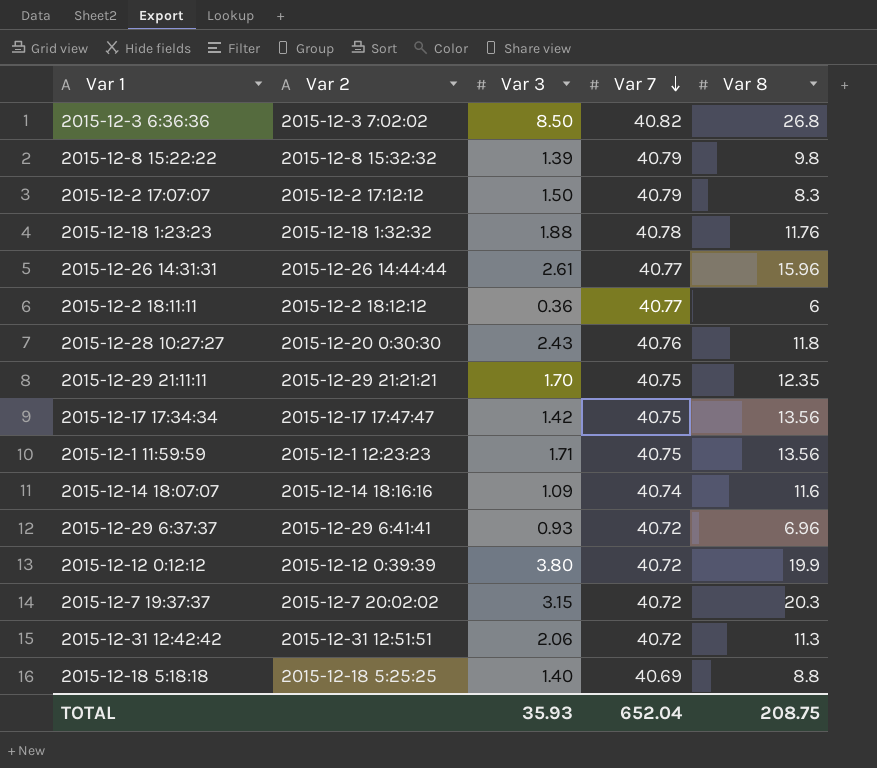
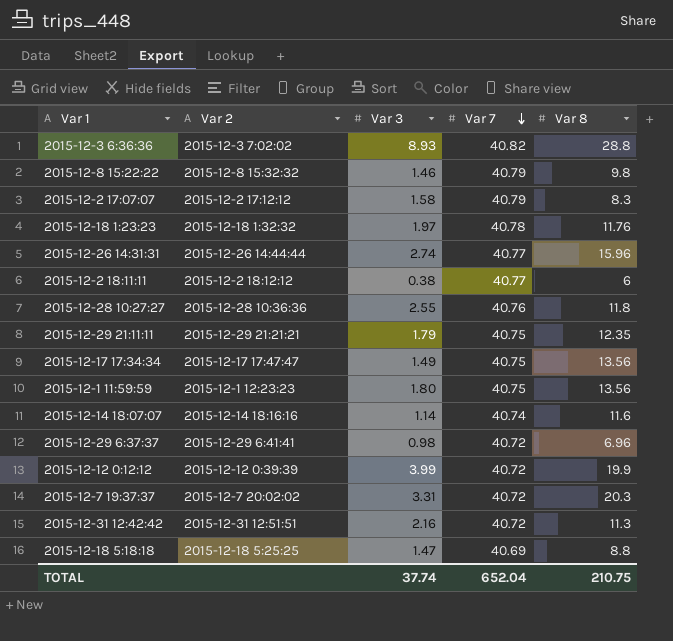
2015-12-3 6:36:36 | Var 3: 8.50 -> 8.93
2015-12-3 6:36:36 | Var 8: 26.8 -> 28.8
2015-12-8 15:22:22 | Var 3: 1.39 -> 1.46
2015-12-2 17:07:07 | Var 3: 1.50 -> 1.58
2015-12-18 1:23:23 | Var 3: 1.88 -> 1.97
2015-12-26 14:31:31 | Var 3: 2.61 -> 2.74
2015-12-2 18:11:11 | Var 3: 0.36 -> 0.38
2015-12-28 10:27:27 | Var 2: 2015-12-20 0:30:30 -> 2015-12-28 10:36:36
2015-12-28 10:27:27 | Var 3: 2.43 -> 2.55
2015-12-29 21:11:11 | Var 3: 1.70 -> 1.79
2015-12-17 17:34:34 | Var 3: 1.42 -> 1.49
2015-12-1 11:59:59 | Var 3: 1.71 -> 1.80
2015-12-14 18:07:07 | Var 3: 1.09 -> 1.14
2015-12-29 6:37:37 | Var 3: 0.93 -> 0.98
2015-12-12 0:12:12 | Var 3: 3.80 -> 3.99
2015-12-7 19:37:37 | Var 3: 3.15 -> 3.31
2015-12-31 12:42:42 | Var 3: 2.06 -> 2.16
2015-12-18 5:18:18 | Var 3: 1.40 -> 1.47
TOTAL | Var 3: 35.93 -> 37.74
TOTAL | Var 8: 208.75 -> 210.75

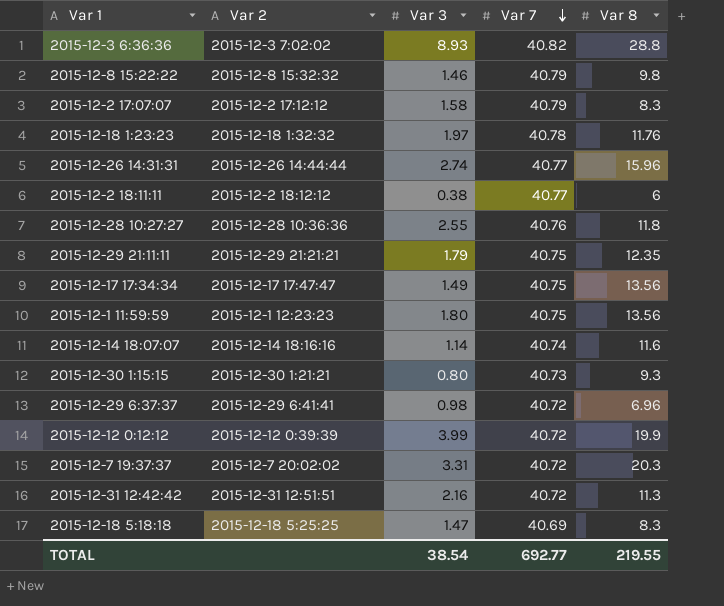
row 2015-12-30 1:15:15: none -> 2015-12-30 1:21:21 | 0.80 | 40.73 | 9.3
2015-12-18 5:18:18 | Var 8: 8.8 -> 8.3
TOTAL | Var 3: 37.74 -> 38.54
TOTAL | Var 7: 652.04 -> 692.77
TOTAL | Var 8: 210.75 -> 219.55

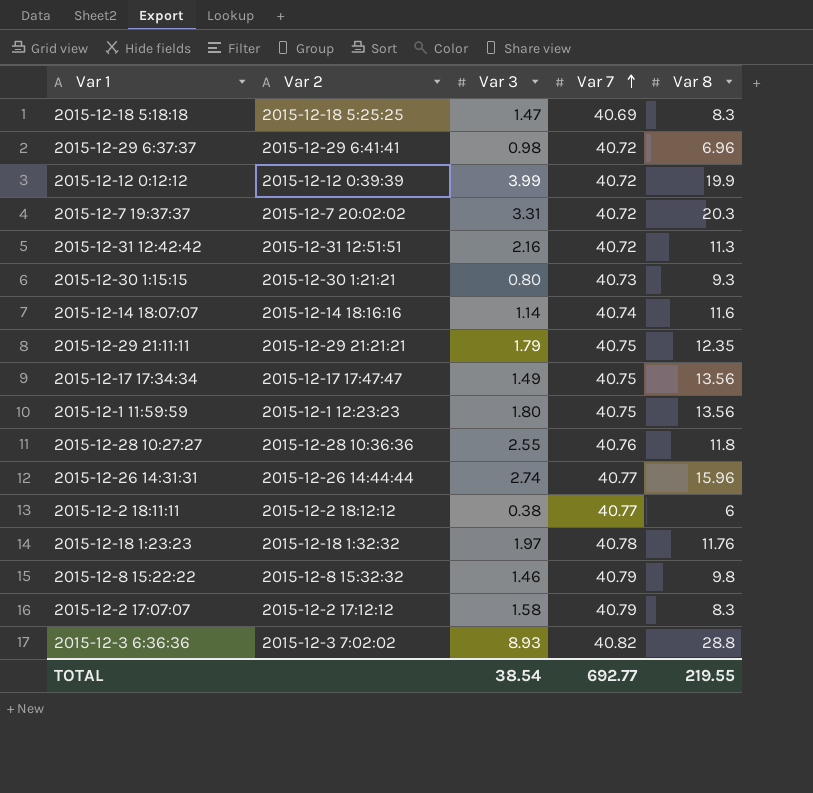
row order: Var 7 descending -> Var 7 ascending

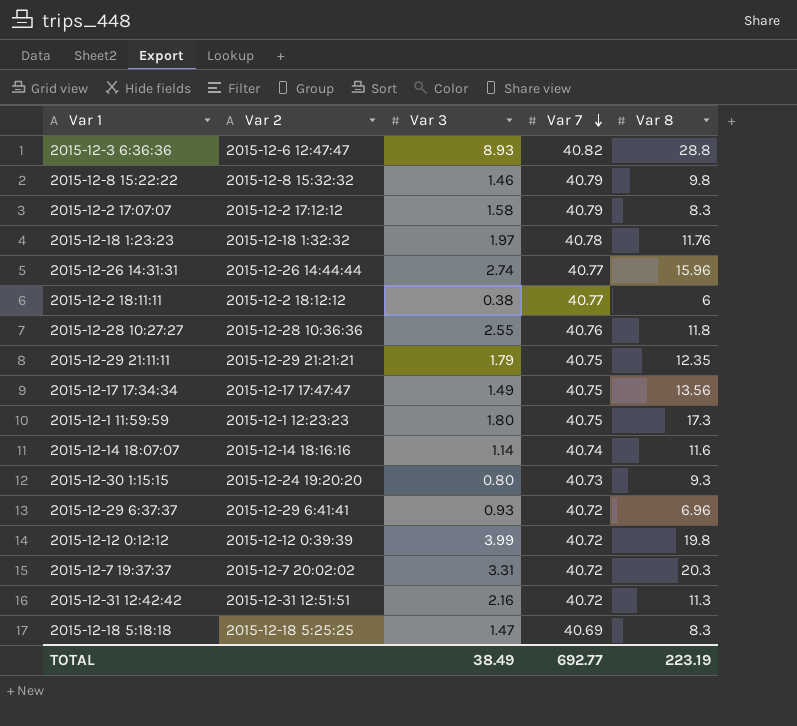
row order: Var 7 ascending -> Var 7 descending
2015-12-3 6:36:36 | Var 2: 2015-12-3 7:02:02 -> 2015-12-6 12:47:47
2015-12-1 11:59:59 | Var 8: 13.56 -> 17.3
2015-12-30 1:15:15 | Var 2: 2015-12-30 1:21:21 -> 2015-12-24 19:20:20
2015-12-29 6:37:37 | Var 3: 0.98 -> 0.93
2015-12-12 0:12:12 | Var 8: 19.9 -> 19.8
TOTAL | Var 3: 38.54 -> 38.49
TOTAL | Var 8: 219.55 -> 223.19

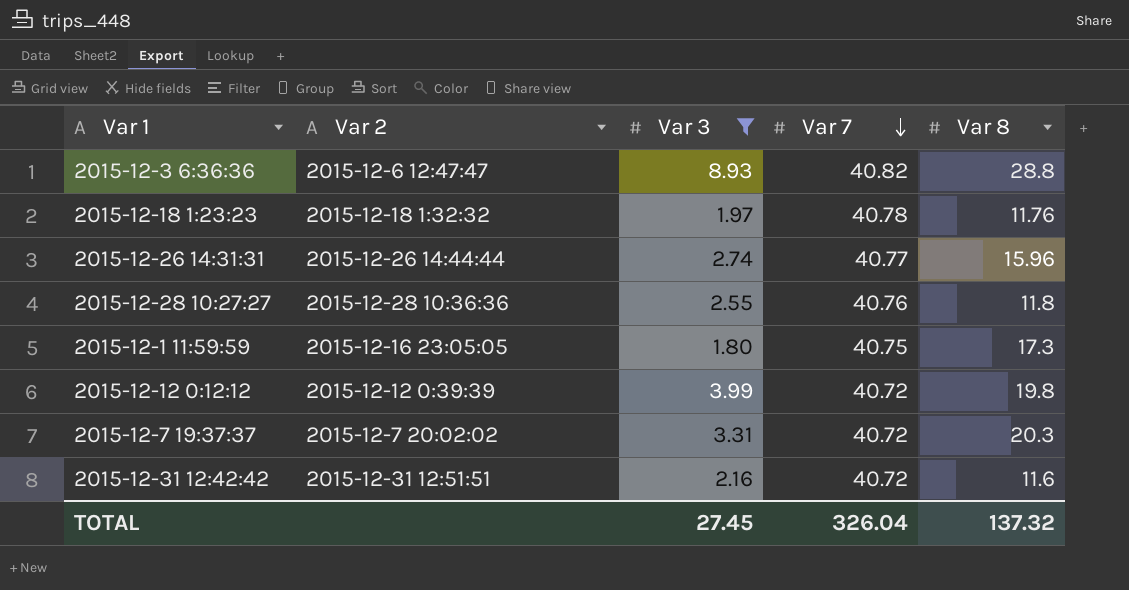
filter: none -> Var 3 >= 1.80
2015-12-1 11:59:59 | Var 2: 2015-12-1 12:23:23 -> 2015-12-16 23:05:05
2015-12-31 12:42:42 | Var 8: 11.3 -> 11.6
TOTAL | Var 3: 38.49 -> 27.45
TOTAL | Var 7: 692.77 -> 326.04
TOTAL | Var 8: 223.19 -> 137.32

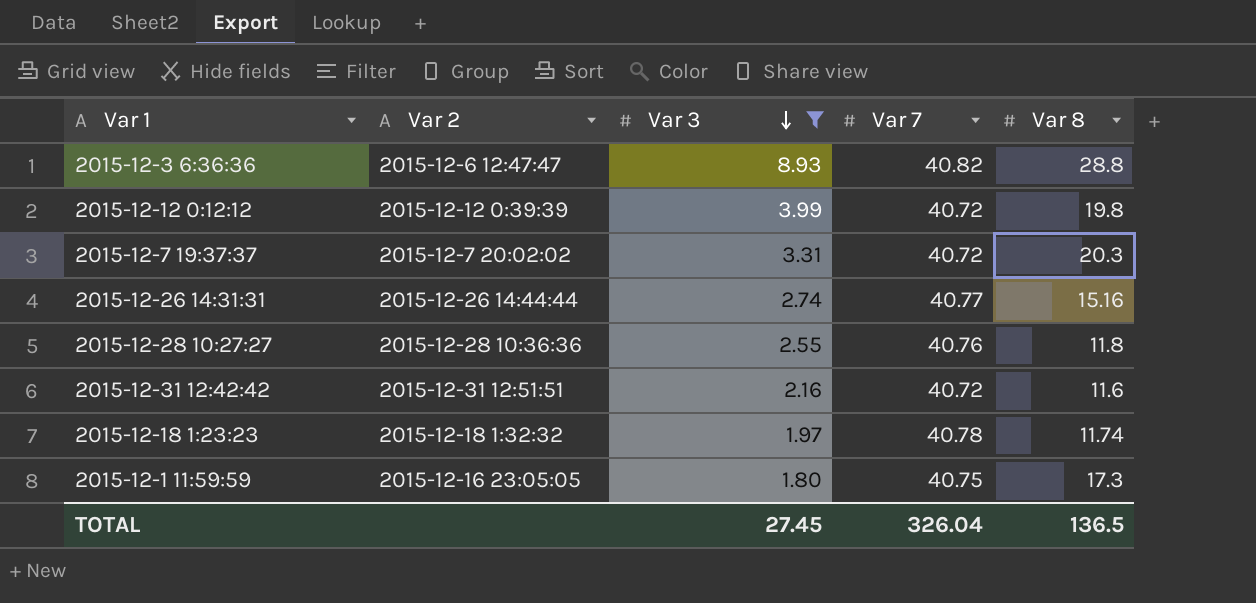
row order: Var 7 descending -> Var 3 descending
2015-12-26 14:31:31 | Var 8: 15.96 -> 15.16
2015-12-18 1:23:23 | Var 8: 11.76 -> 11.74
TOTAL | Var 8: 137.32 -> 136.5

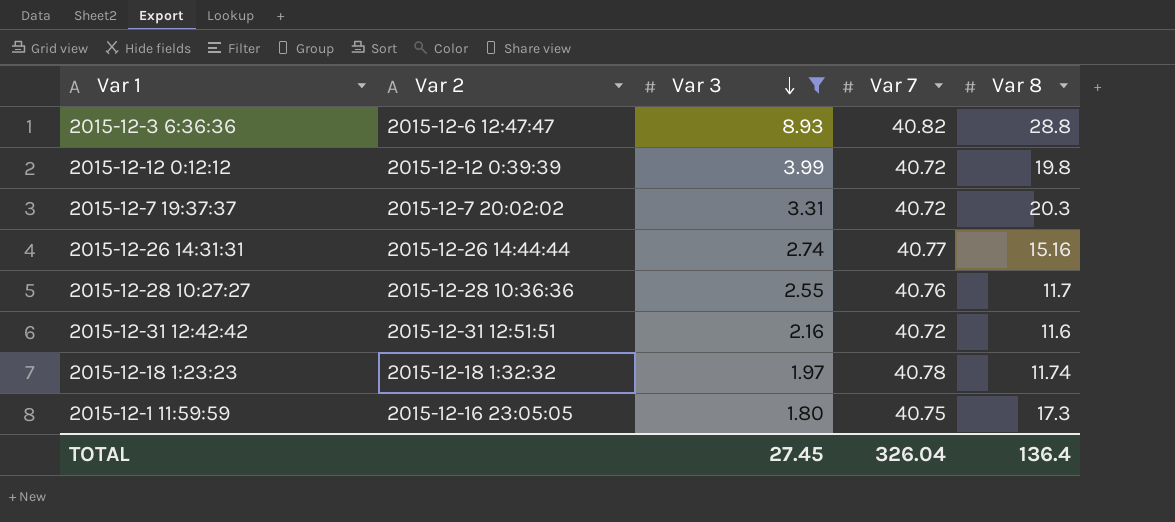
2015-12-28 10:27:27 | Var 8: 11.8 -> 11.7
TOTAL | Var 8: 136.5 -> 136.4

